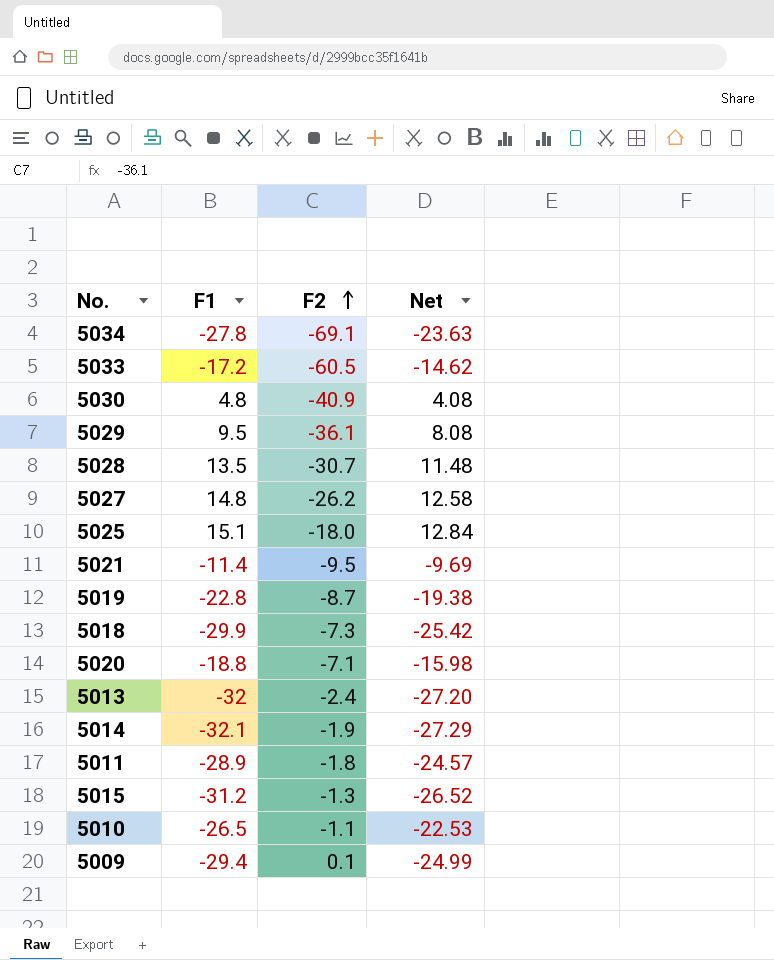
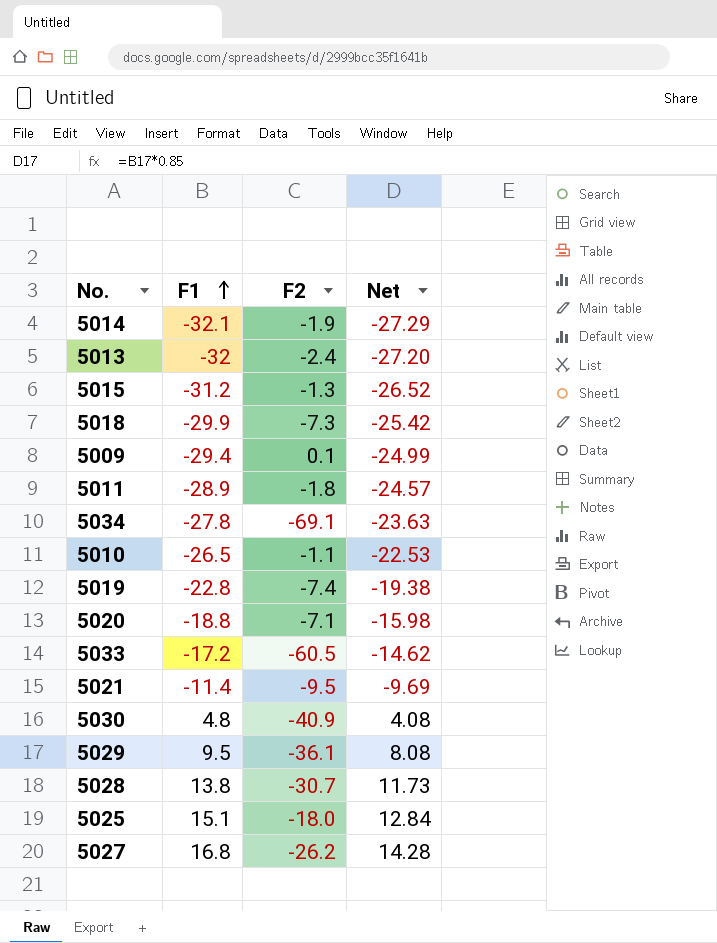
row order: F2 ascending -> F1 ascending
5019 | F2: -8.7 -> -7.4
5028 | F1: 13.5 -> 13.8
5028 | Net: 11.48 -> 11.73
5027 | F1: 14.8 -> 16.8
5027 | Net: 12.58 -> 14.28

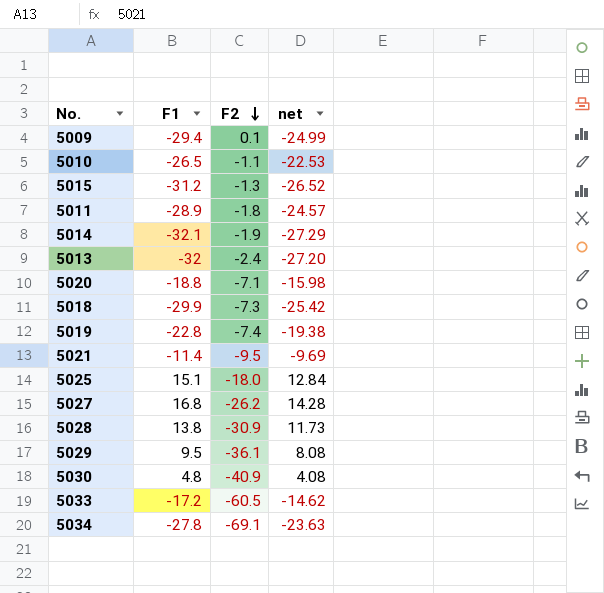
row order: F1 ascending -> F2 descending
column name: Net -> net
5028 | F2: -30.7 -> -30.9

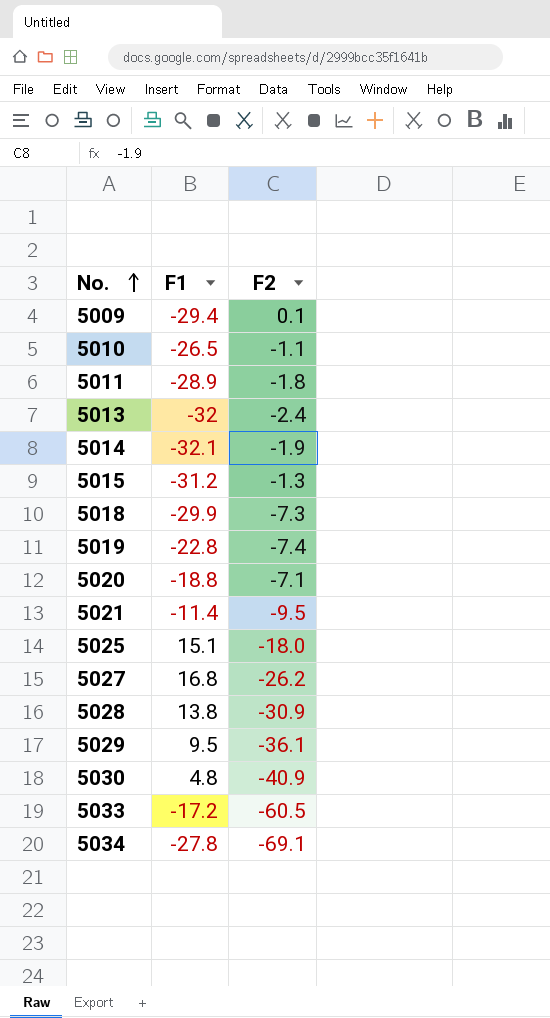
row order: F2 descending -> No. ascending
column net | formula: [F1] * 0.85 -> none

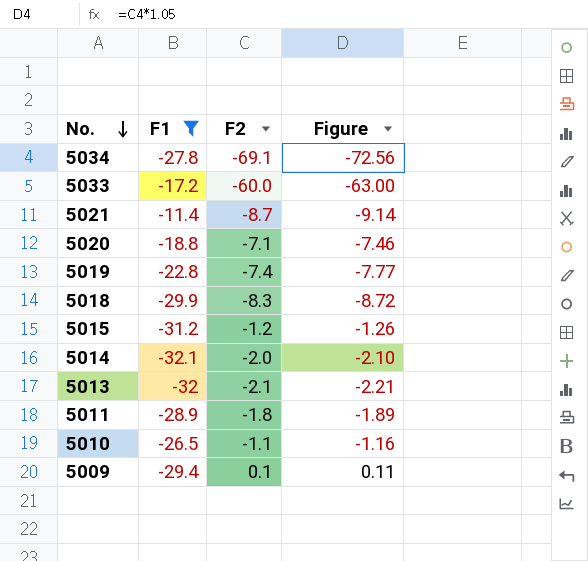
filter: none -> F1 <= -11.4
row order: No. ascending -> No. descending
column Figure | formula: none -> [F2] * 1.05
5033 | F2: -60.5 -> -60.0
5021 | F2: -9.5 -> -8.7
5018 | F2: -7.3 -> -8.3
5015 | F2: -1.3 -> -1.2
5014 | F2: -1.9 -> -2.0
5013 | F2: -2.4 -> -2.1

